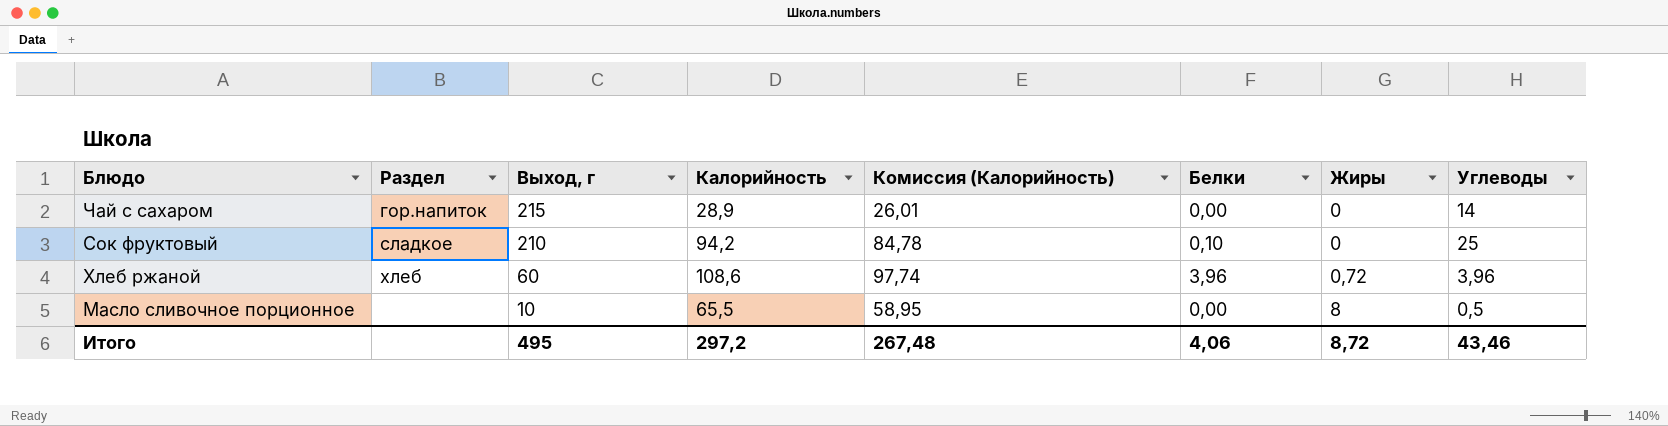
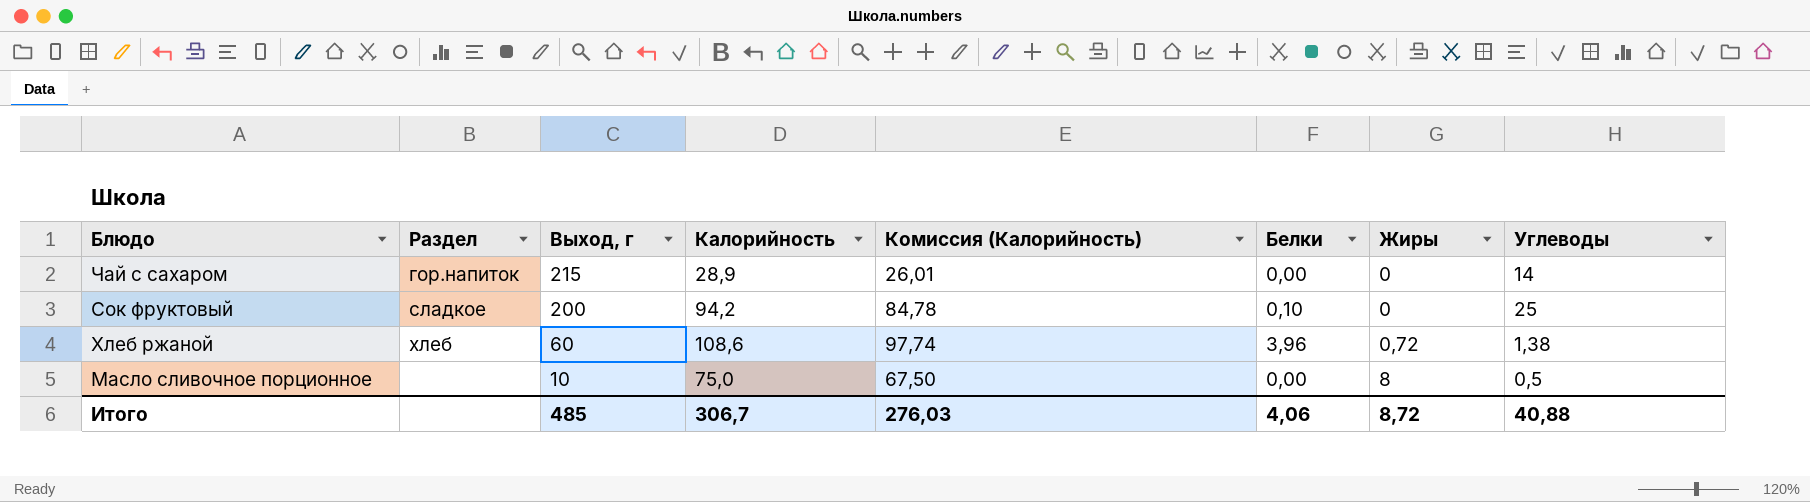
Сок фруктовый | Выход, г: 210 -> 200
Хлеб ржаной | Углеводы: 3,96 -> 1,38
Масло сливочное порционное | Калорийность: 65,5 -> 75,0
Масло сливочное порционное | Комиссия (Калорийность): 58,95 -> 67,50
Итого | Выход, г: 495 -> 485
Итого | Калорийность: 297,2 -> 306,7
Итого | Комиссия (Калорийность): 267,48 -> 276,03
Итого | Углеводы: 43,46 -> 40,88

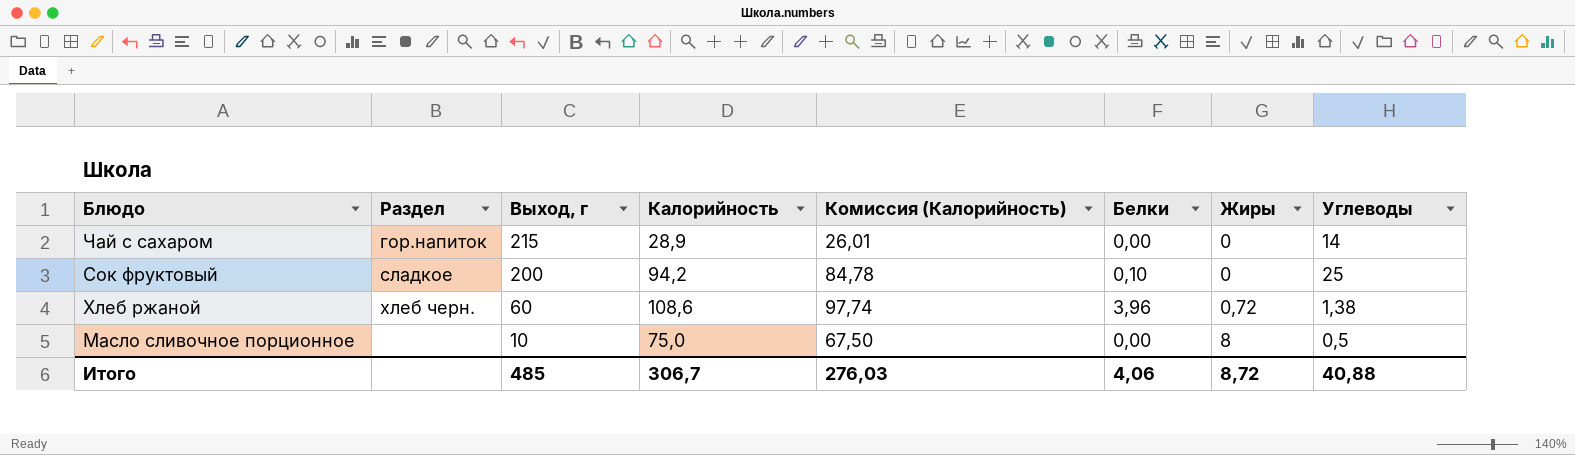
Хлеб ржаной | Раздел: хлеб -> хлеб черн.

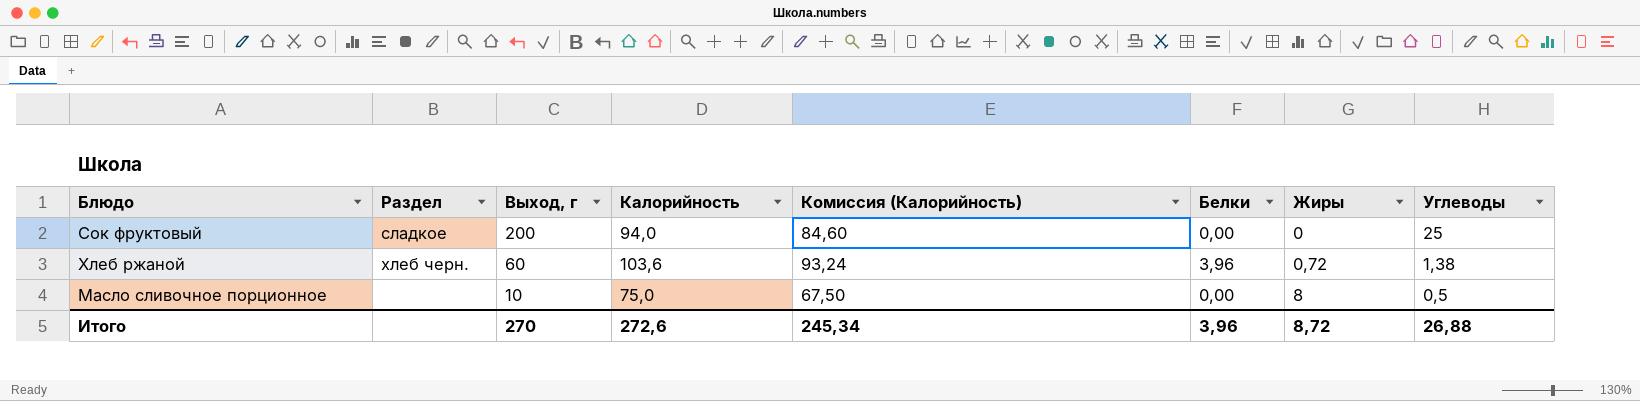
row Чай с сахаром: гор.напиток | 215 | 28,9 | 26,01 | 0,00 | 0 | 14 -> none
Сок фруктовый | Калорийность: 94,2 -> 94,0
Сок фруктовый | Комиссия (Калорийность): 84,78 -> 84,60
Сок фруктовый | Белки: 0,10 -> 0,00
Хлеб ржаной | Калорийность: 108,6 -> 103,6
Хлеб ржаной | Комиссия (Калорийность): 97,74 -> 93,24
Итого | Выход, г: 485 -> 270
Итого | Калорийность: 306,7 -> 272,6
Итого | Комиссия (Калорийность): 276,03 -> 245,34
Итого | Белки: 4,06 -> 3,96
Итого | Углеводы: 40,88 -> 26,88

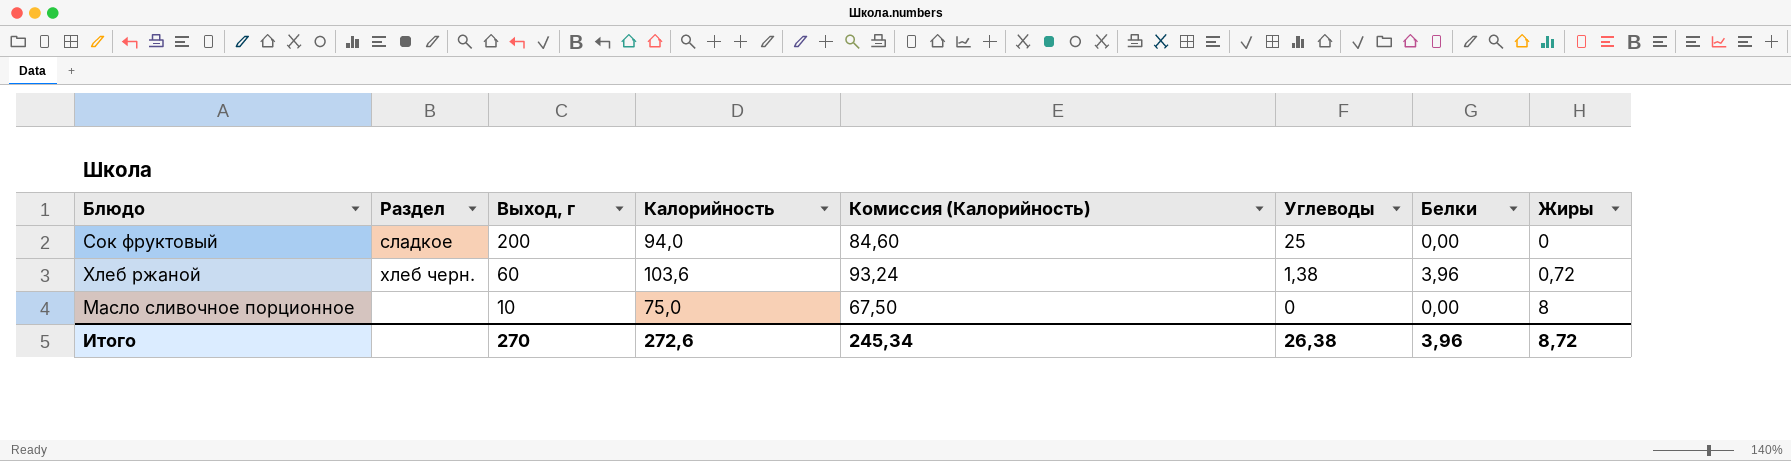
column Углеводы | position: 8 -> 6
Масло сливочное порционное | Углеводы: 0,5 -> 0
Итого | Углеводы: 26,88 -> 26,38

